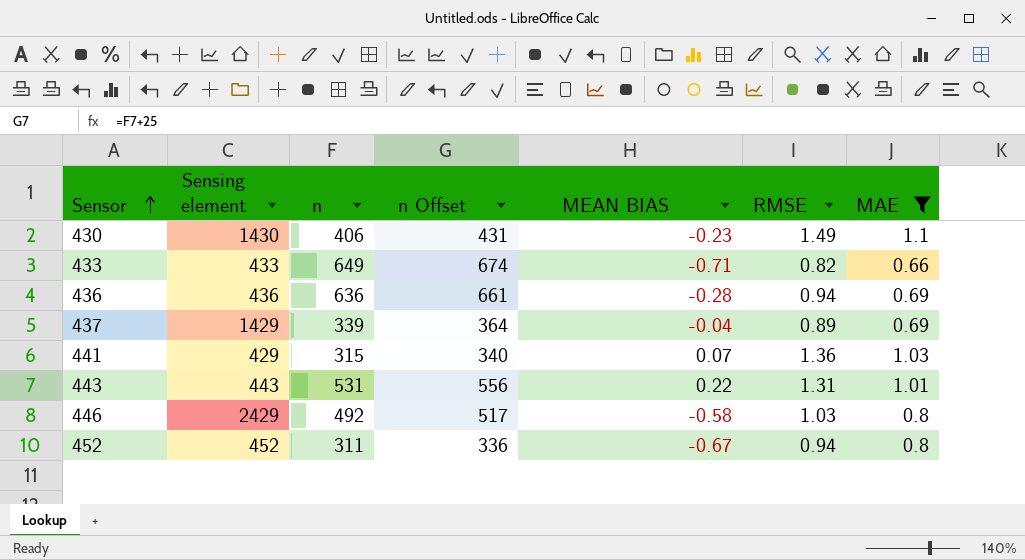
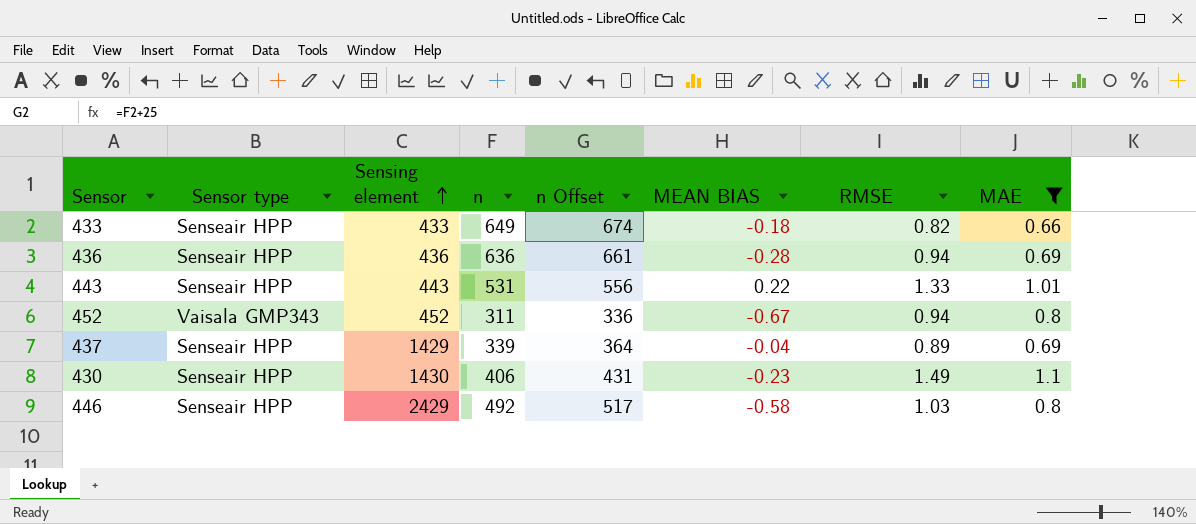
row order: Sensor ascending -> Sensing element ascending
column Sensor type | position: none -> 2
row 441: 429 | 315 | 340 | 0.07 | 1.36 | 1.03 -> none
433 | MEAN BIAS: -0.71 -> -0.18
443 | RMSE: 1.31 -> 1.33

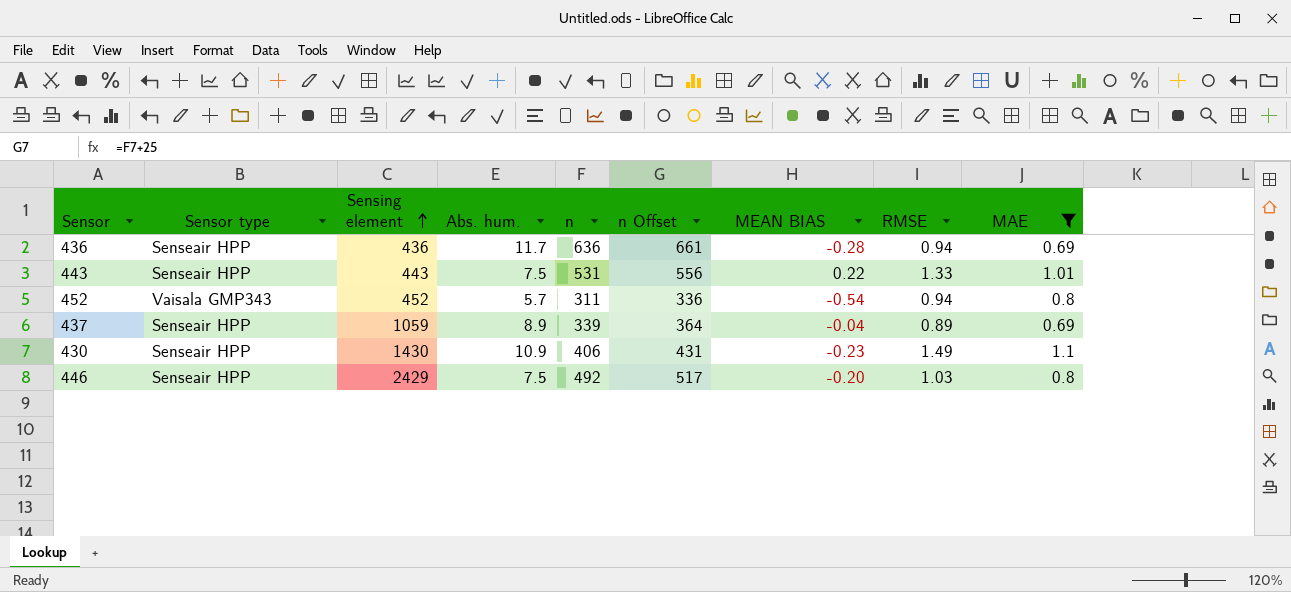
column Abs. hum. | position: none -> 4
row 433: Senseair HPP | 433 | 649 | 674 | -0.18 | 0.82 | 0.66 -> none
452 | MEAN BIAS: -0.67 -> -0.54
437 | Sensing element: 1429 -> 1059
446 | MEAN BIAS: -0.58 -> -0.20

